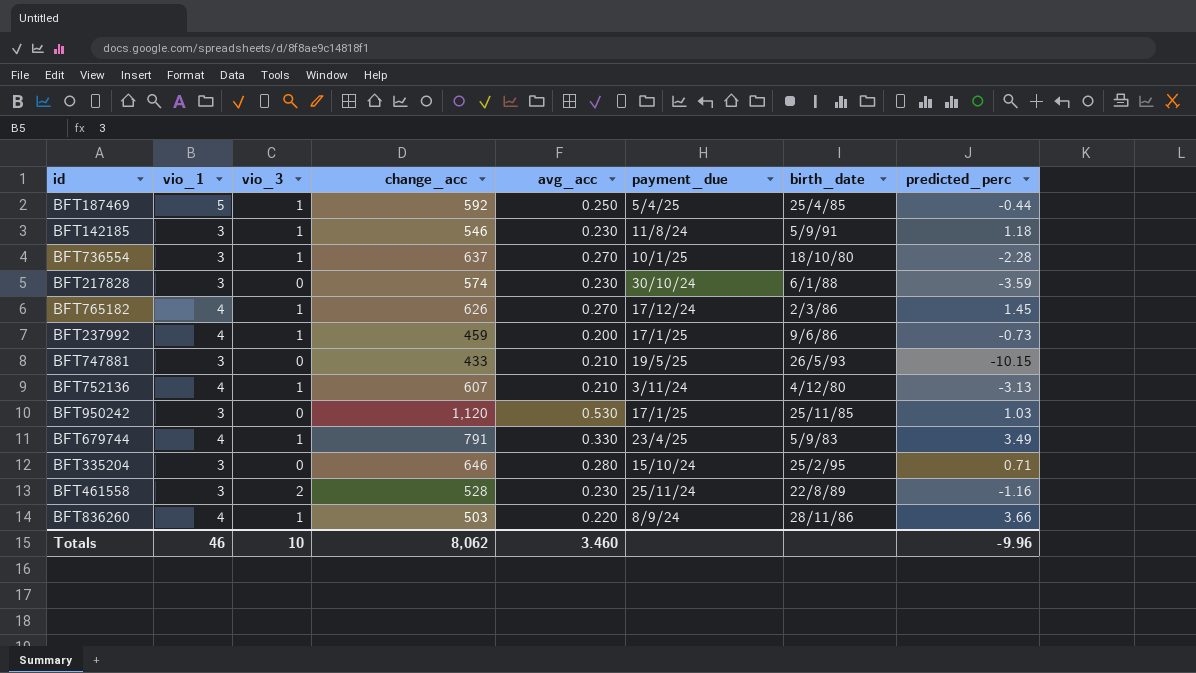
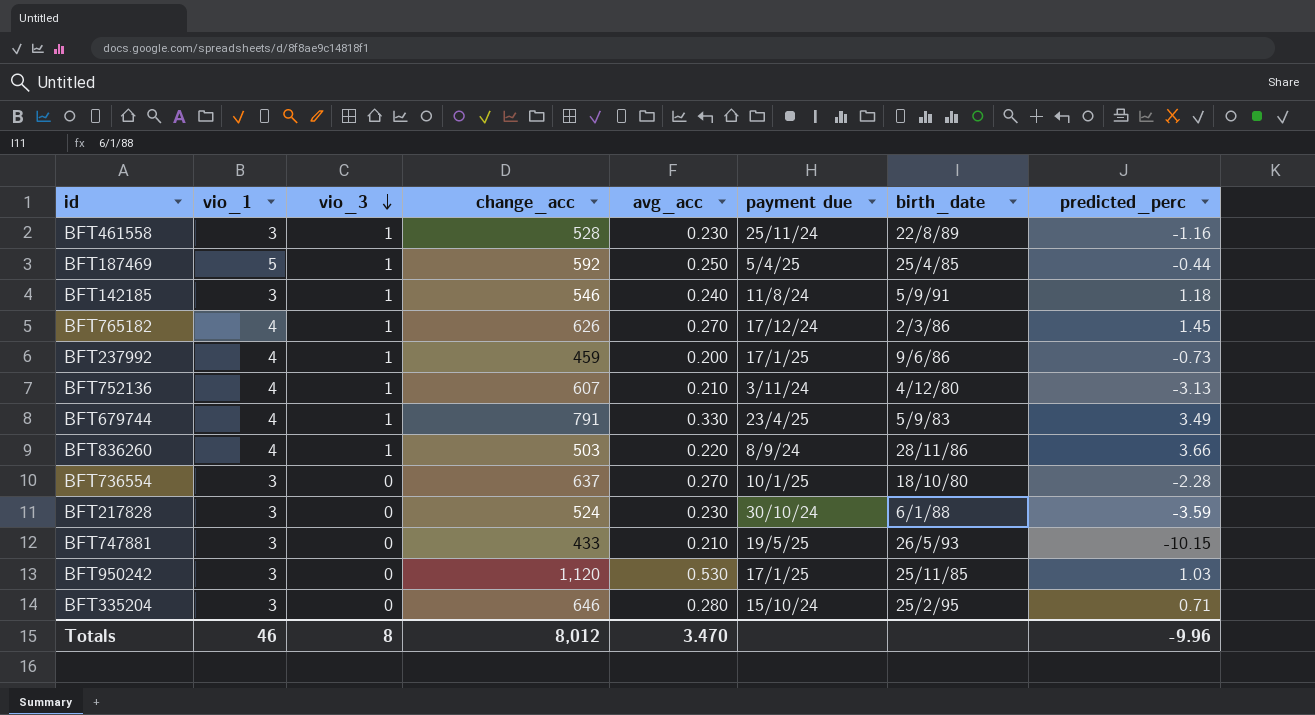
row order: none -> vio_3 descending
column name: payment_due -> payment due
BFT461558 | vio_3: 2 -> 1
BFT142185 | avg_acc: 0.230 -> 0.240
BFT736554 | vio_3: 1 -> 0
BFT217828 | change_acc: 574 -> 524
Totals | vio_3: 10 -> 8
Totals | change_acc: 8,062 -> 8,012
Totals | avg_acc: 3.460 -> 3.470

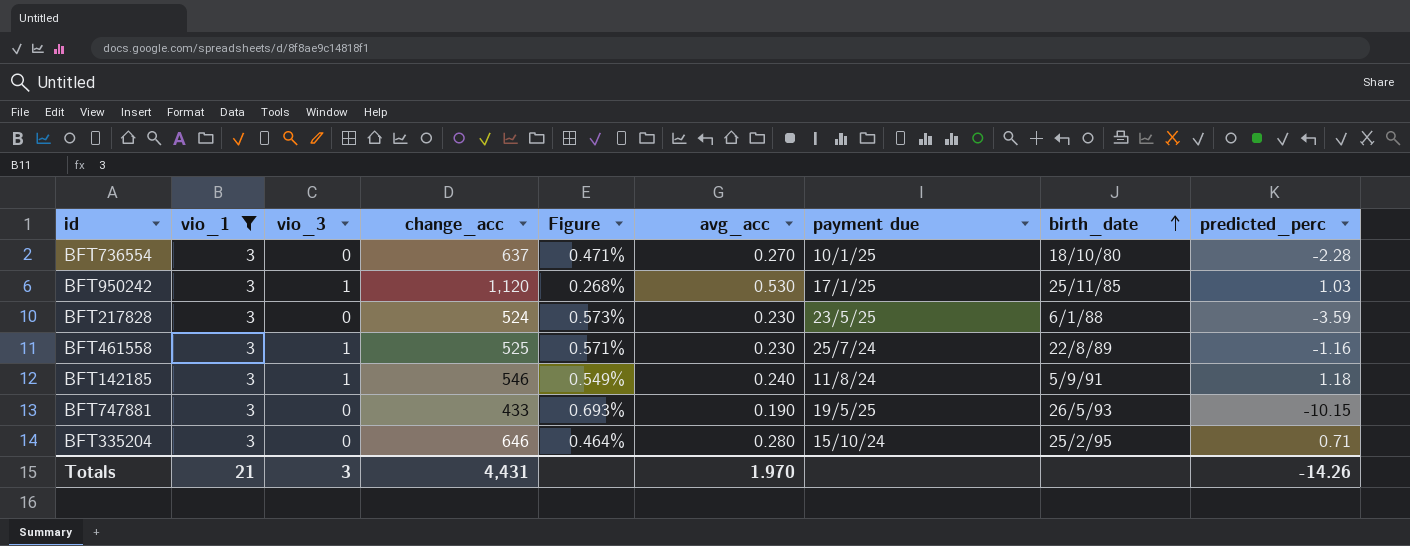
filter: none -> vio_1 = 3
row order: vio_3 descending -> birth_date ascending
column Figure | formula: none -> [vio_1] / [change_acc]
BFT950242 | vio_3: 0 -> 1
BFT217828 | payment due: 30/10/24 -> 23/5/25
BFT461558 | change_acc: 528 -> 525
BFT461558 | payment due: 25/11/24 -> 25/7/24
BFT747881 | avg_acc: 0.210 -> 0.190
Totals | vio_1: 46 -> 21
Totals | vio_3: 8 -> 3
Totals | change_acc: 8,012 -> 4,431
Totals | avg_acc: 3.470 -> 1.970
Totals | predicted_perc: -9.96 -> -14.26

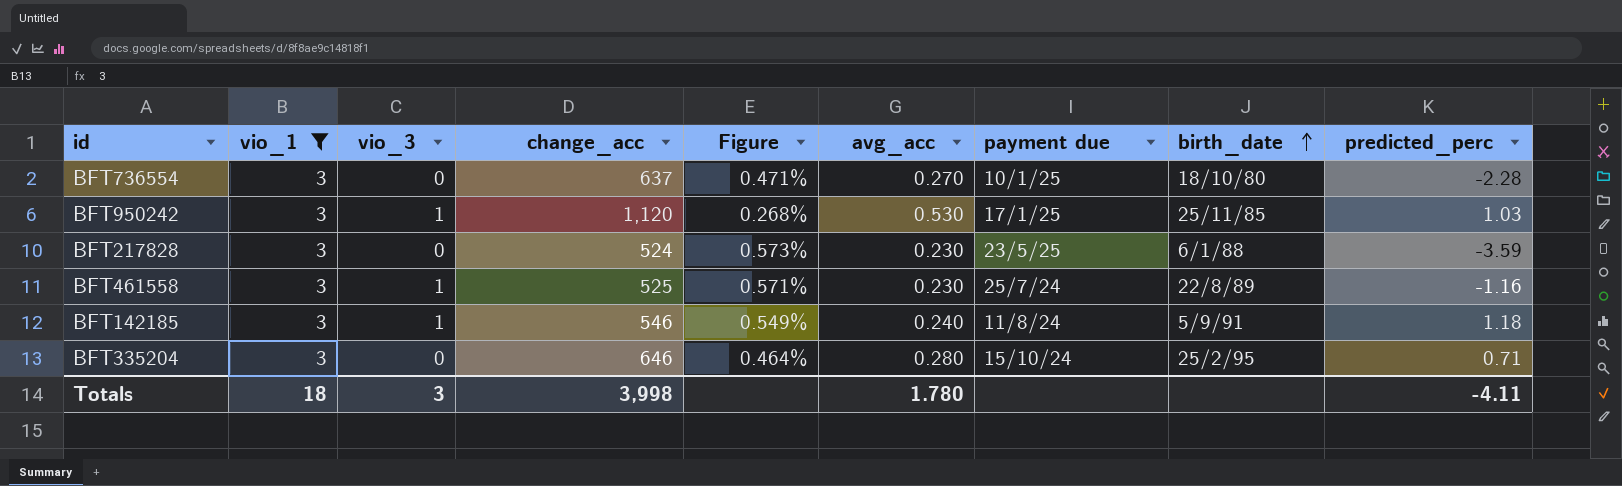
row BFT747881: 3 | 0 | 433 | 0.693% | 0.190 | 19/5/25 | 26/5/93 | -10.15 -> none
Totals | vio_1: 21 -> 18
Totals | change_acc: 4,431 -> 3,998
Totals | avg_acc: 1.970 -> 1.780
Totals | predicted_perc: -14.26 -> -4.11

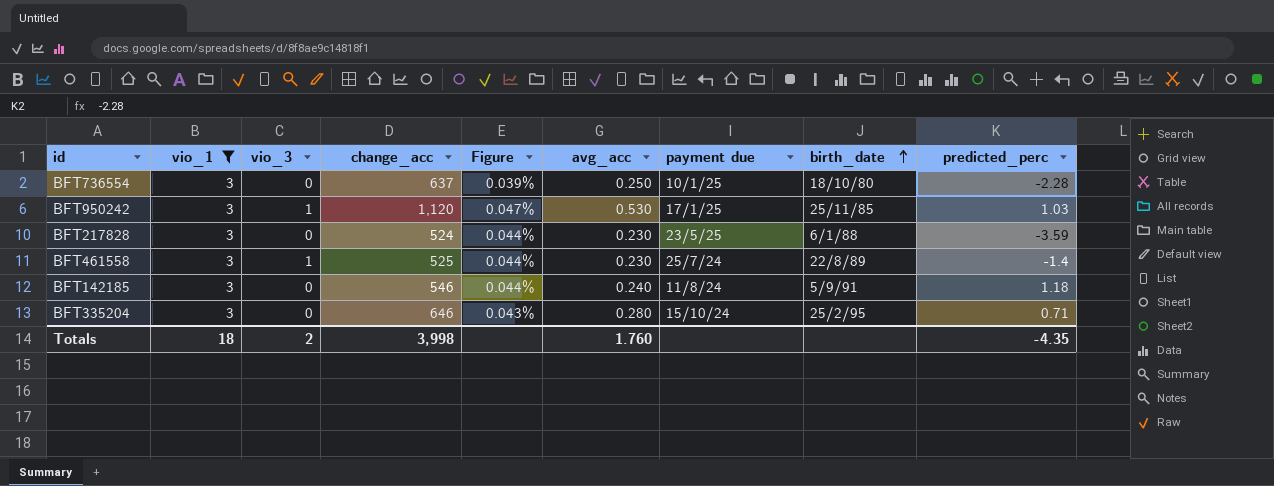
column Figure | formula: [vio_1] / [change_acc] -> [avg_acc] / [change_acc]
BFT736554 | avg_acc: 0.270 -> 0.250
BFT461558 | predicted_perc: -1.16 -> -1.4
BFT142185 | vio_3: 1 -> 0
Totals | vio_3: 3 -> 2
Totals | avg_acc: 1.780 -> 1.760
Totals | predicted_perc: -4.11 -> -4.35

